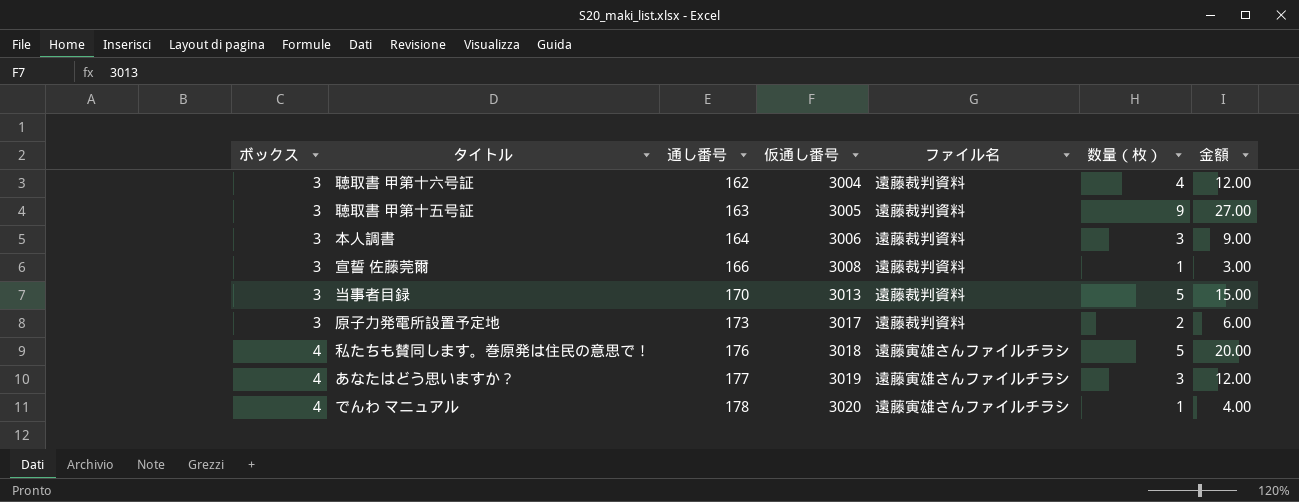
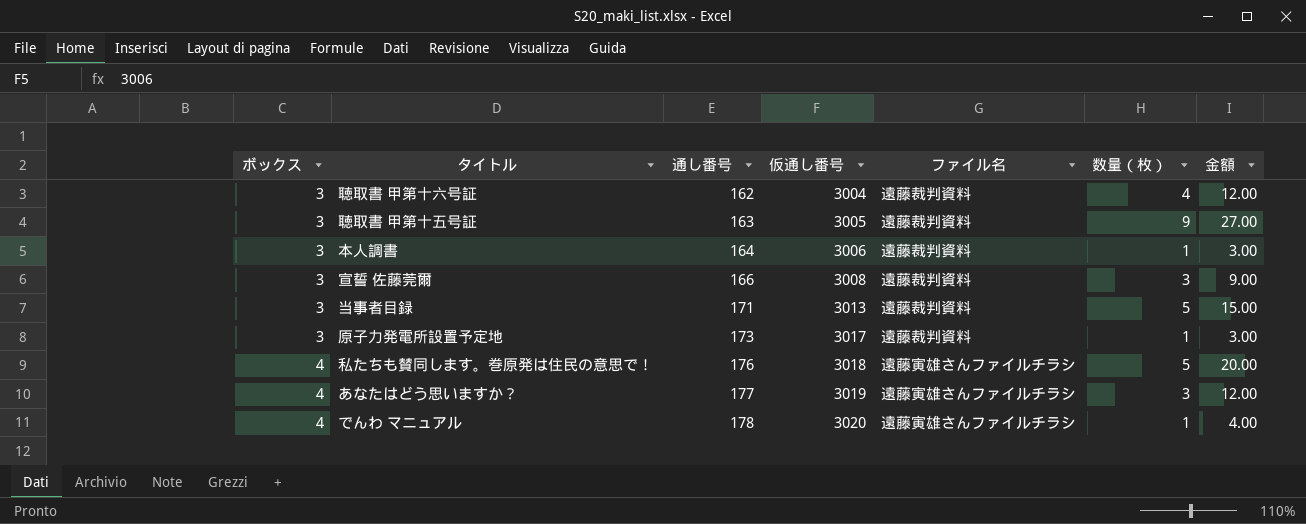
本人調書 | 数量（枚）: 3 -> 1
本人調書 | 金額: 9.00 -> 3.00
宣誓 佐藤莞爾 | 数量（枚）: 1 -> 3
宣誓 佐藤莞爾 | 金額: 3.00 -> 9.00
当事者目録 | 通し番号: 170 -> 171
原子力発電所設置予定地 | 数量（枚）: 2 -> 1
原子力発電所設置予定地 | 金額: 6.00 -> 3.00

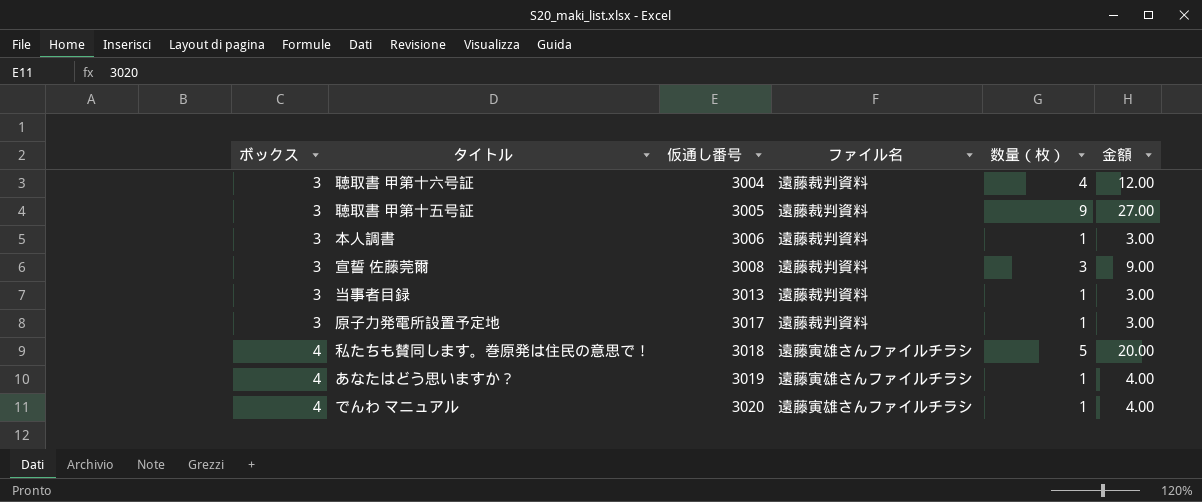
column 通し番号 | position: 3 -> none
当事者目録 | 数量（枚）: 5 -> 1
当事者目録 | 金額: 15.00 -> 3.00
あなたはどう思いますか？ | 数量（枚）: 3 -> 1
あなたはどう思いますか？ | 金額: 12.00 -> 4.00

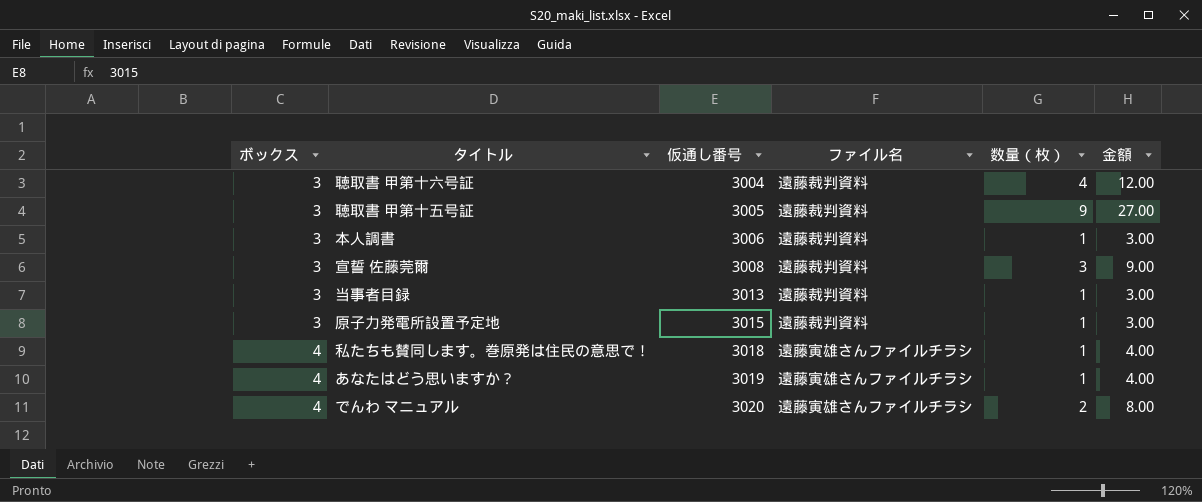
原子力発電所設置予定地 | 仮通し番号: 3017 -> 3015
私たちも賛同します。巻原発は住民の意思で！ | 数量（枚）: 5 -> 1
私たちも賛同します。巻原発は住民の意思で！ | 金額: 20.00 -> 4.00
でんわ マニュアル | 数量（枚）: 1 -> 2
でんわ マニュアル | 金額: 4.00 -> 8.00

